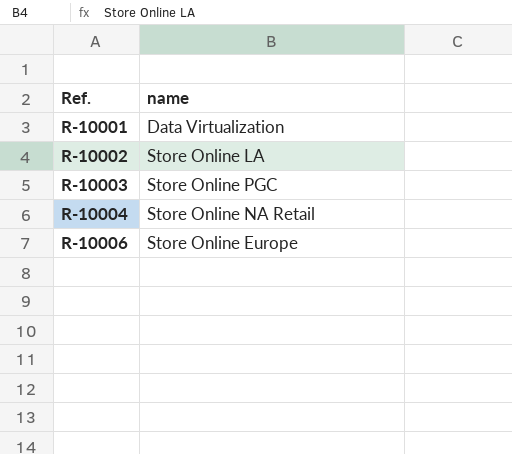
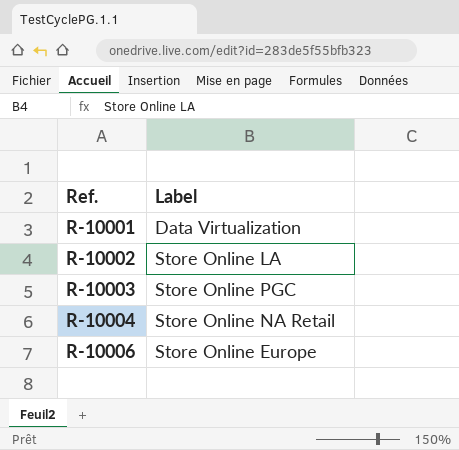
column name: name -> Label

